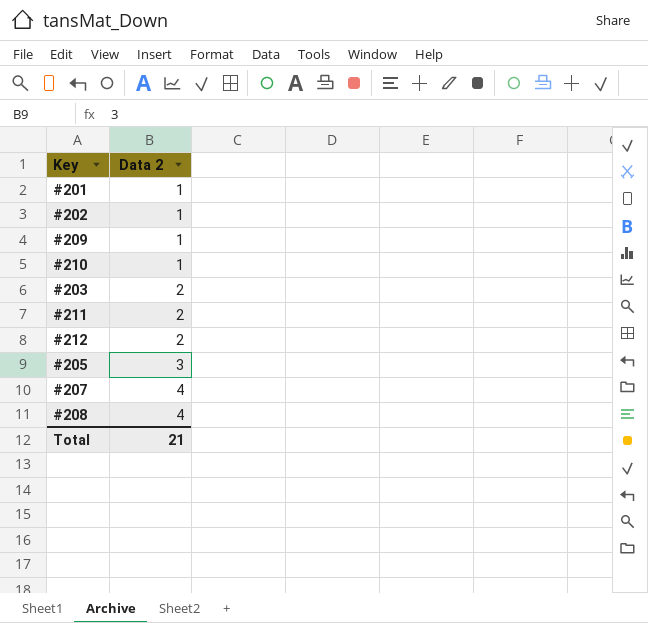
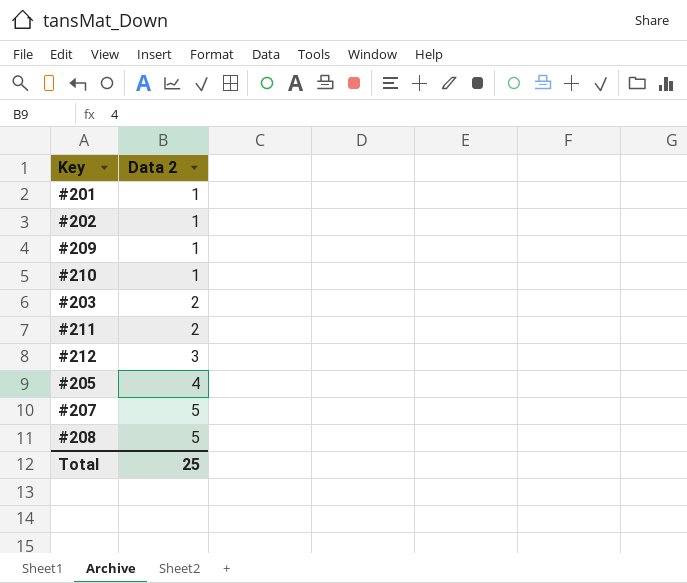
#212 | Data 2: 2 -> 3
#205 | Data 2: 3 -> 4
#207 | Data 2: 4 -> 5
#208 | Data 2: 4 -> 5
Total | Data 2: 21 -> 25

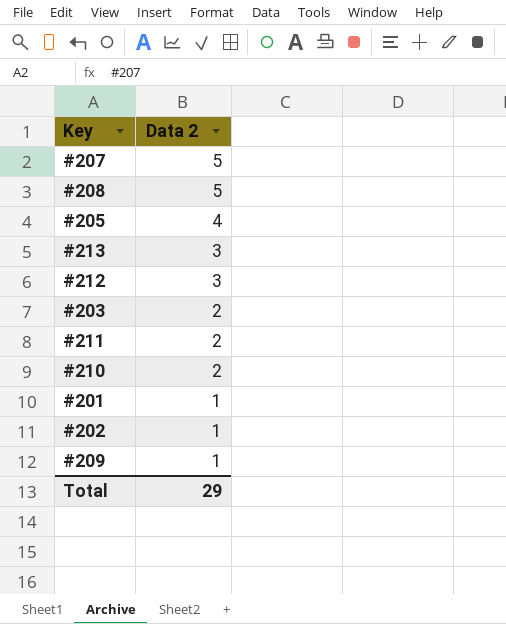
row order: Data 2 ascending -> Data 2 descending
row #213: none -> 3
#210 | Data 2: 1 -> 2
Total | Data 2: 25 -> 29

